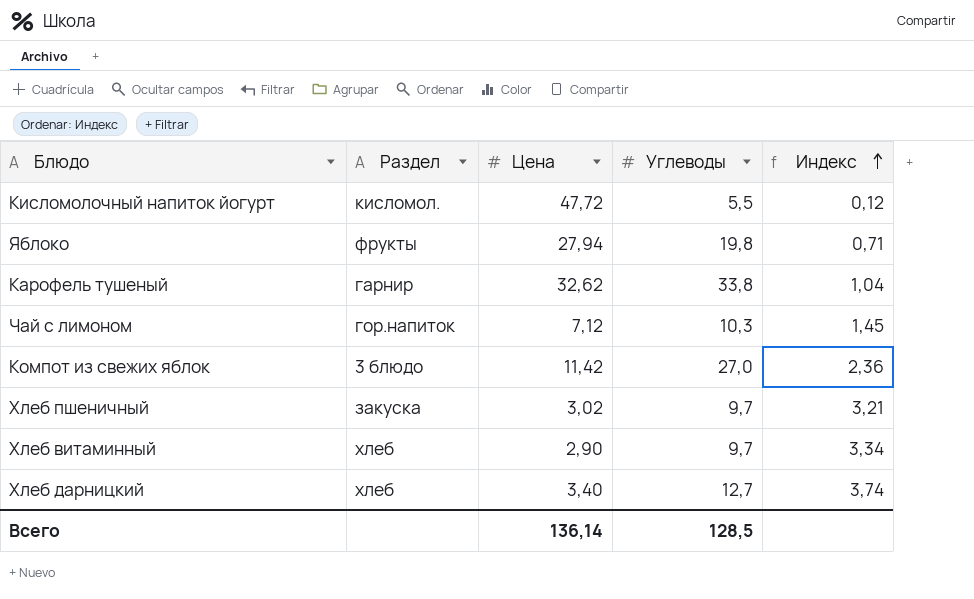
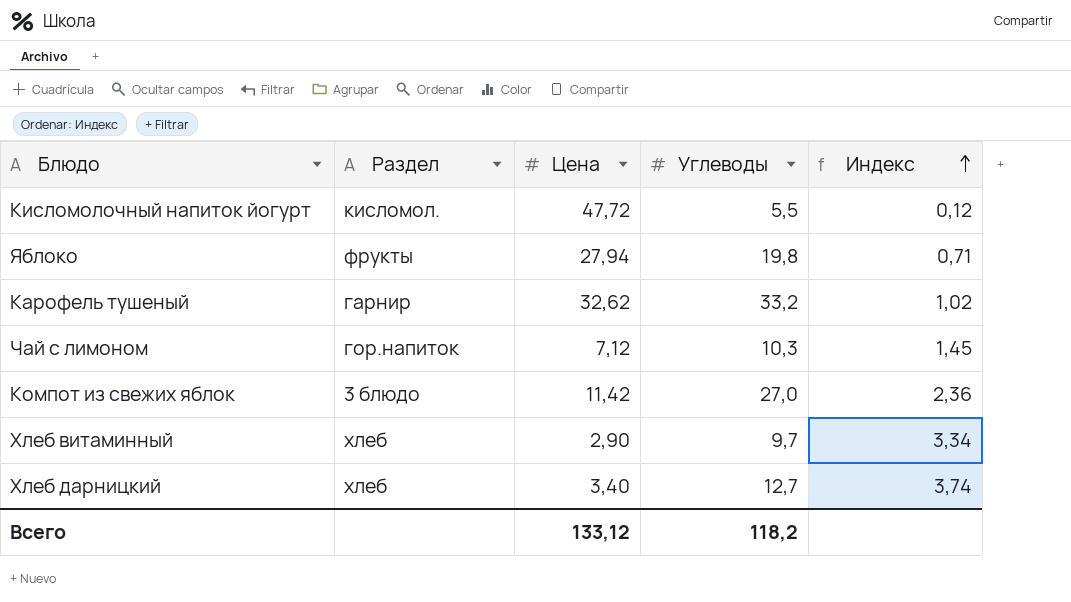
row Хлеб пшеничный: закуска | 3,02 | 9,7 | 3,21 -> none
Карофель тушеный | Углеводы: 33,8 -> 33,2
Карофель тушеный | Индекс: 1,04 -> 1,02
Всего | Цена: 136,14 -> 133,12
Всего | Углеводы: 128,5 -> 118,2

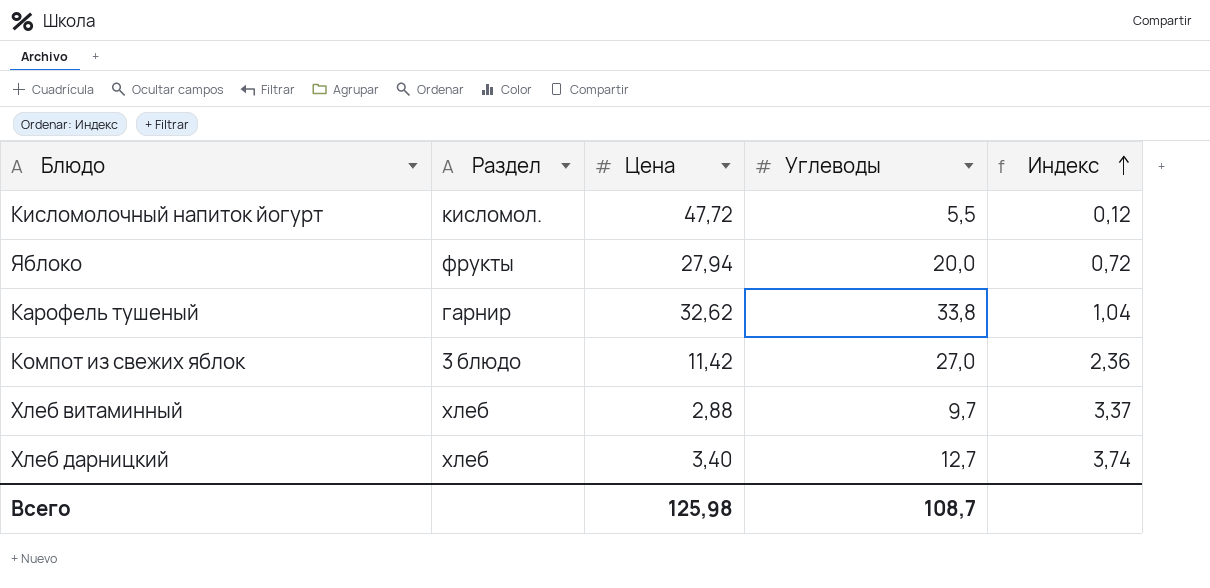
row Чай с лимоном: гор.напиток | 7,12 | 10,3 | 1,45 -> none
Яблоко | Углеводы: 19,8 -> 20,0
Яблоко | Индекс: 0,71 -> 0,72
Карофель тушеный | Углеводы: 33,2 -> 33,8
Карофель тушеный | Индекс: 1,02 -> 1,04
Хлеб витаминный | Цена: 2,90 -> 2,88
Хлеб витаминный | Индекс: 3,34 -> 3,37
Всего | Цена: 133,12 -> 125,98
Всего | Углеводы: 118,2 -> 108,7

